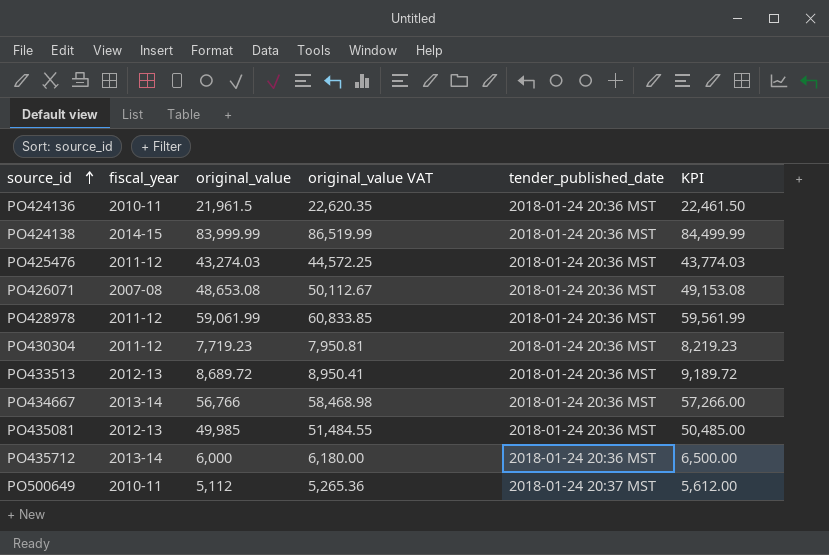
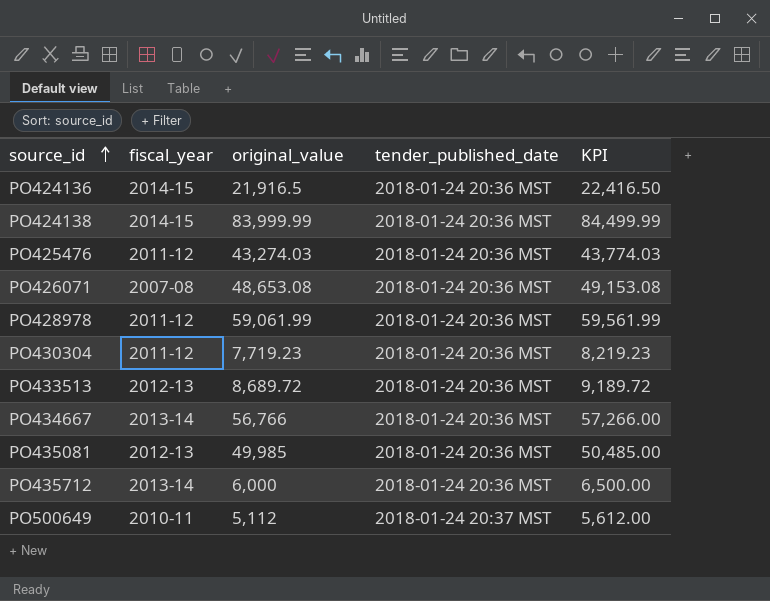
column original_value VAT | formula: [original_value] * 1.03 -> none
PO424136 | fiscal_year: 2010-11 -> 2014-15
PO424136 | original_value: 21,961.5 -> 21,916.5
PO424136 | KPI: 22,461.50 -> 22,416.50

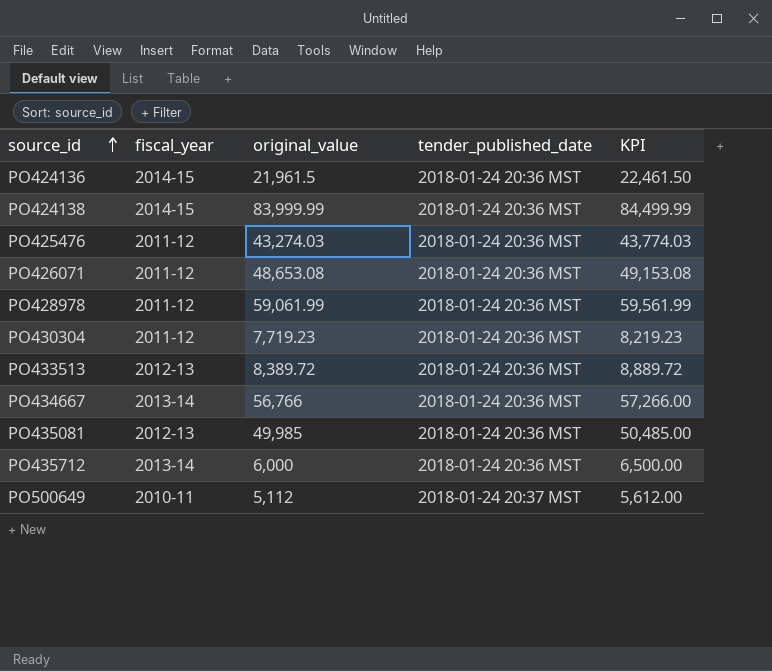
PO424136 | original_value: 21,916.5 -> 21,961.5
PO424136 | KPI: 22,416.50 -> 22,461.50
PO426071 | fiscal_year: 2007-08 -> 2011-12
PO433513 | original_value: 8,689.72 -> 8,389.72
PO433513 | KPI: 9,189.72 -> 8,889.72

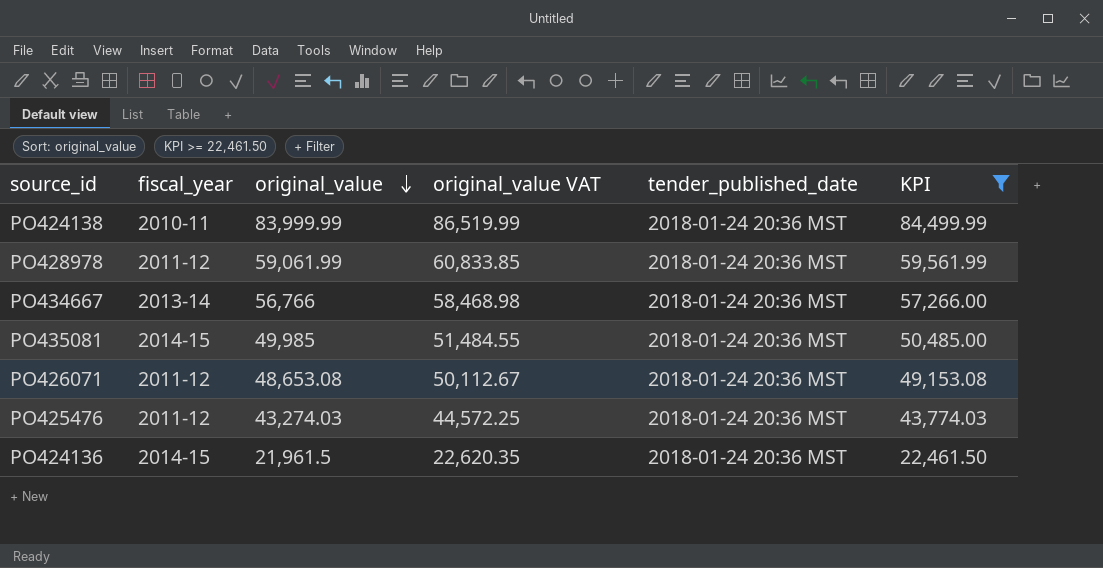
filter: none -> KPI >= 22,461.50
row order: source_id ascending -> original_value descending
column original_value VAT | formula: none -> [original_value] * 1.03
PO424138 | fiscal_year: 2014-15 -> 2010-11
PO435081 | fiscal_year: 2012-13 -> 2014-15

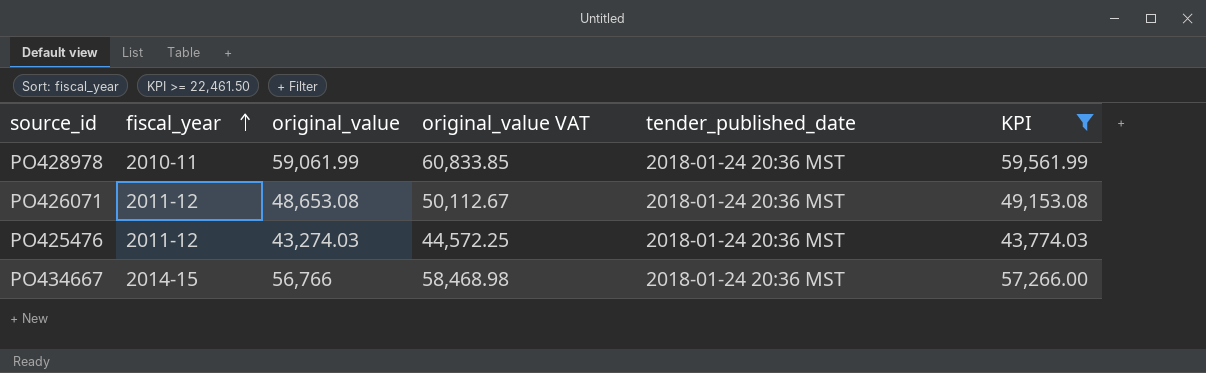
row order: original_value descending -> fiscal_year ascending
row PO424138: 2010-11 | 83,999.99 | 86,519.99 | 2018-01-24 20:36 MST | 84,499.99 -> none
row PO435081: 2014-15 | 49,985 | 51,484.55 | 2018-01-24 20:36 MST | 50,485.00 -> none
row PO424136: 2014-15 | 21,961.5 | 22,620.35 | 2018-01-24 20:36 MST | 22,461.50 -> none
PO428978 | fiscal_year: 2011-12 -> 2010-11
PO434667 | fiscal_year: 2013-14 -> 2014-15

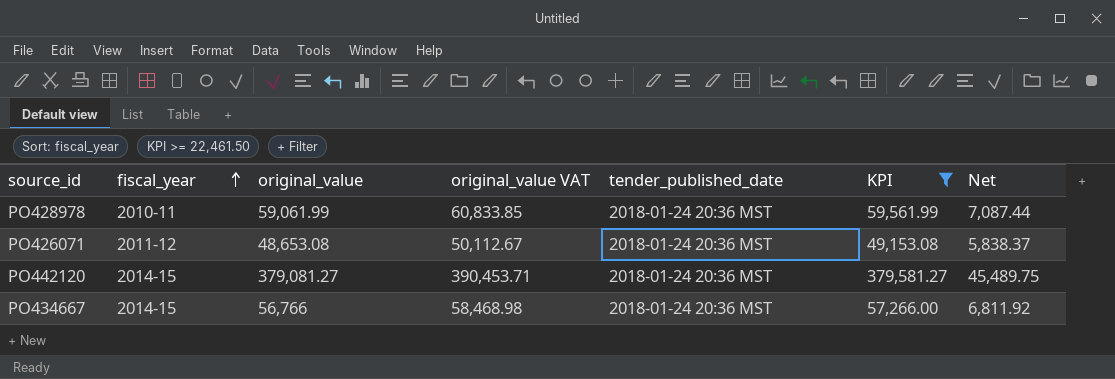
column Net | formula: none -> [original_value] * 0.12
row PO425476: 2011-12 | 43,274.03 | 44,572.25 | 2018-01-24 20:36 MST | 43,774.03 -> none
row PO442120: none -> 2014-15 | 379,081.27 | 390,453.71 | 2018-01-24 20:36 MST | 379,581.27 | 45,489.75

